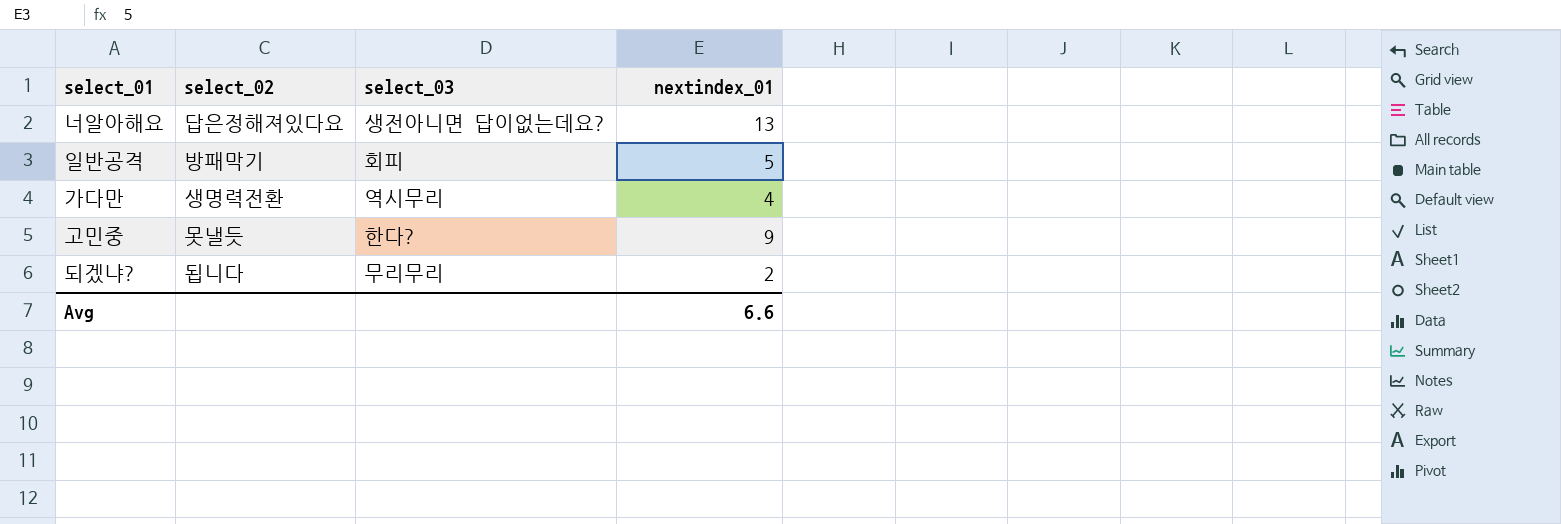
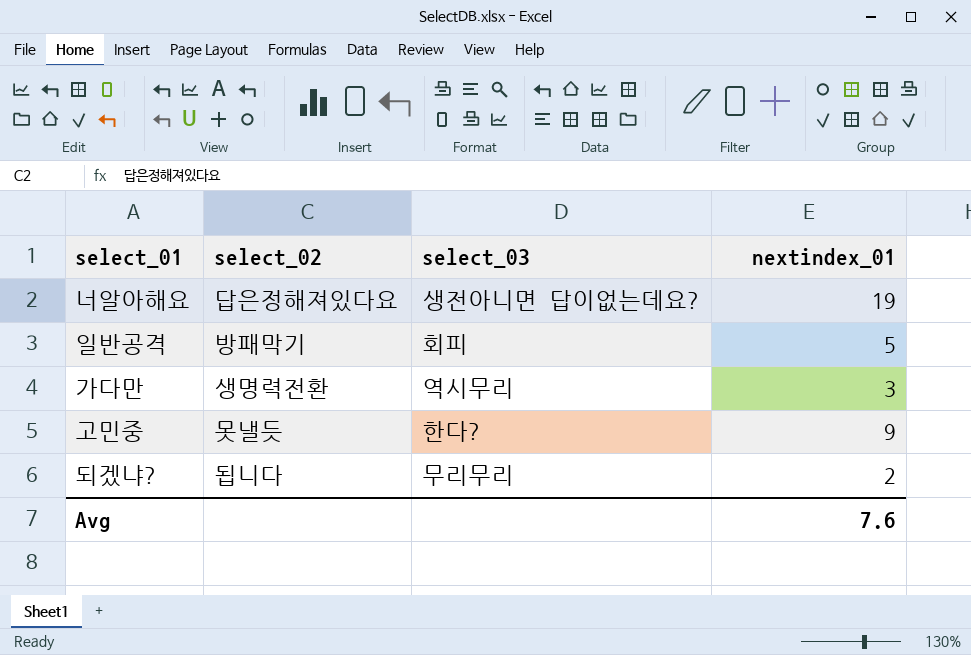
너알아해요 | nextindex_01: 13 -> 19
가다만 | nextindex_01: 4 -> 3
Avg | nextindex_01: 6.6 -> 7.6

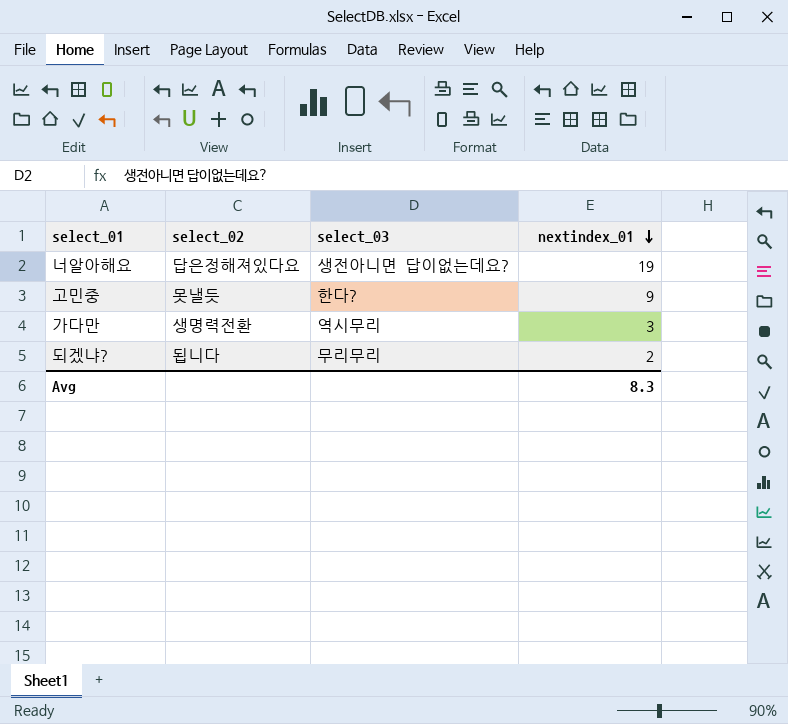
row order: none -> nextindex_01 descending
row 일반공격: 방패막기 | 회피 | 5 -> none
Avg | nextindex_01: 7.6 -> 8.3

